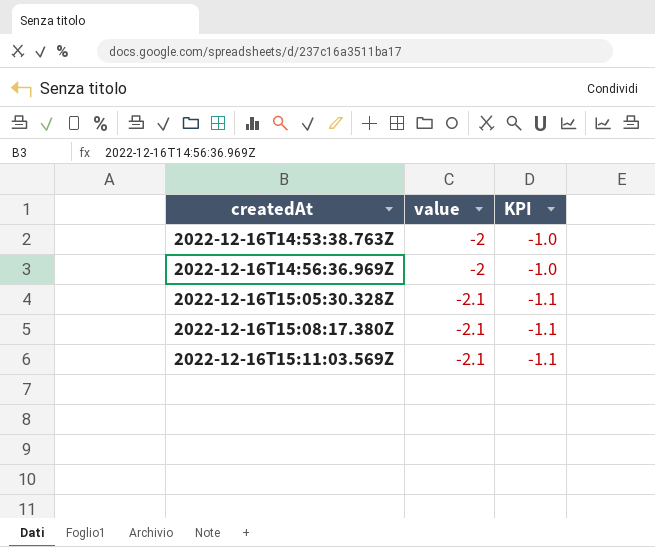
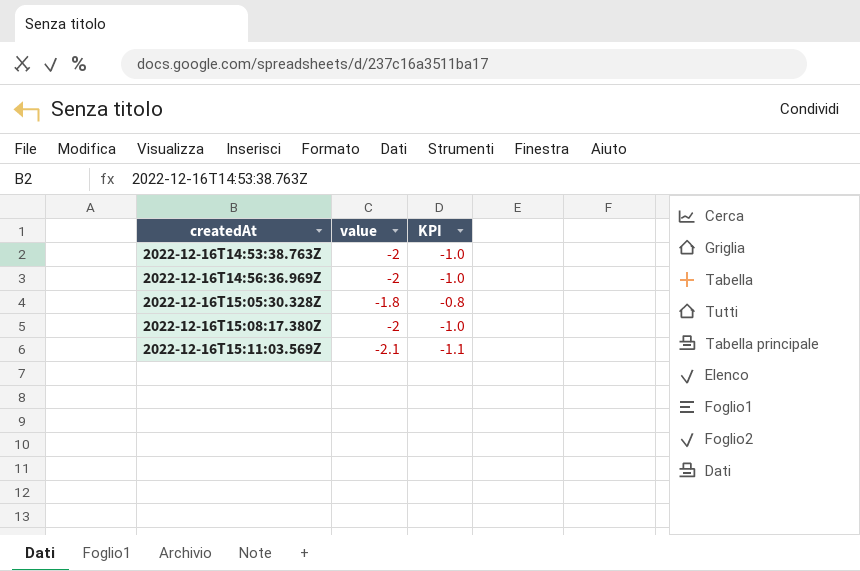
2022-12-16T15:05:30.328Z | value: -2.1 -> -1.8
2022-12-16T15:05:30.328Z | KPI: -1.1 -> -0.8
2022-12-16T15:08:17.380Z | value: -2.1 -> -2
2022-12-16T15:08:17.380Z | KPI: -1.1 -> -1.0

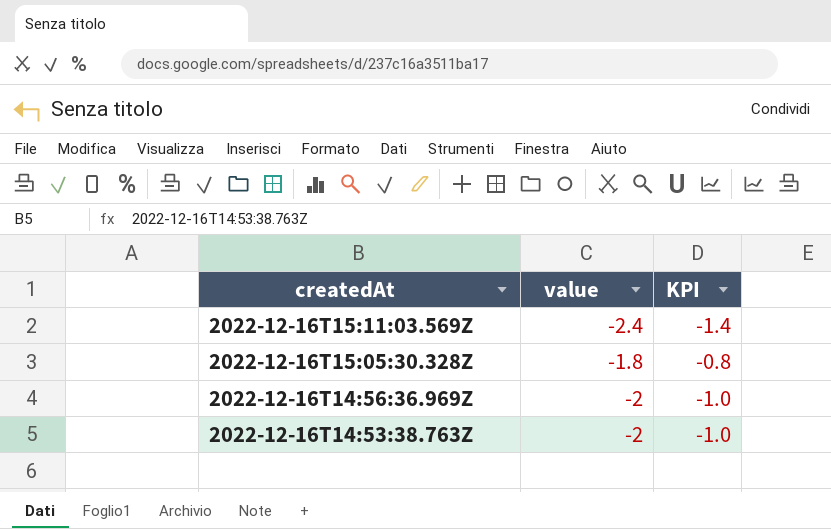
row order: createdAt ascending -> createdAt descending
row 2022-12-16T15:08:17.380Z: -2 | -1.0 -> none
2022-12-16T15:11:03.569Z | value: -2.1 -> -2.4
2022-12-16T15:11:03.569Z | KPI: -1.1 -> -1.4

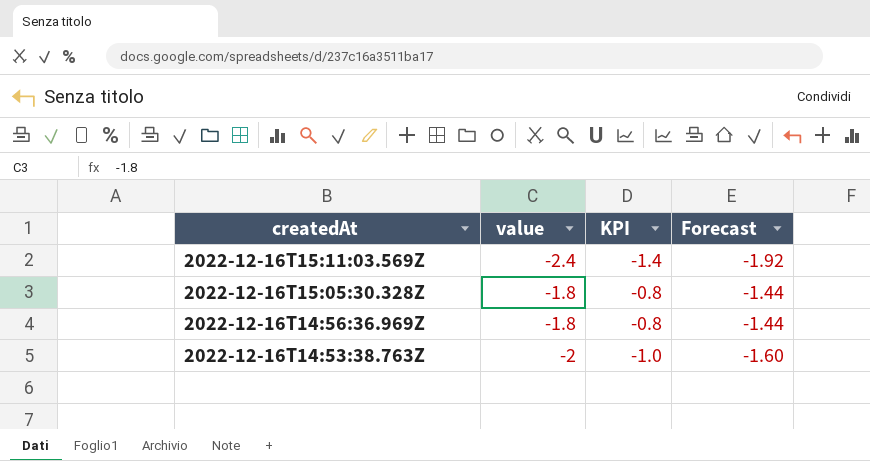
column Forecast | formula: none -> [value] * 0.8
2022-12-16T14:56:36.969Z | value: -2 -> -1.8
2022-12-16T14:56:36.969Z | KPI: -1.0 -> -0.8

